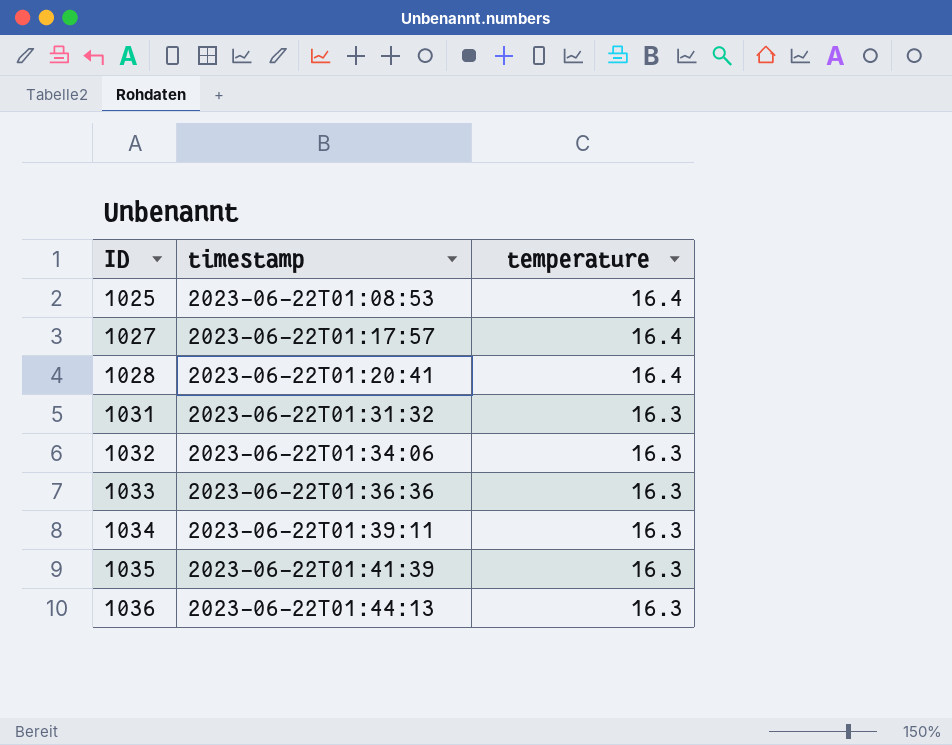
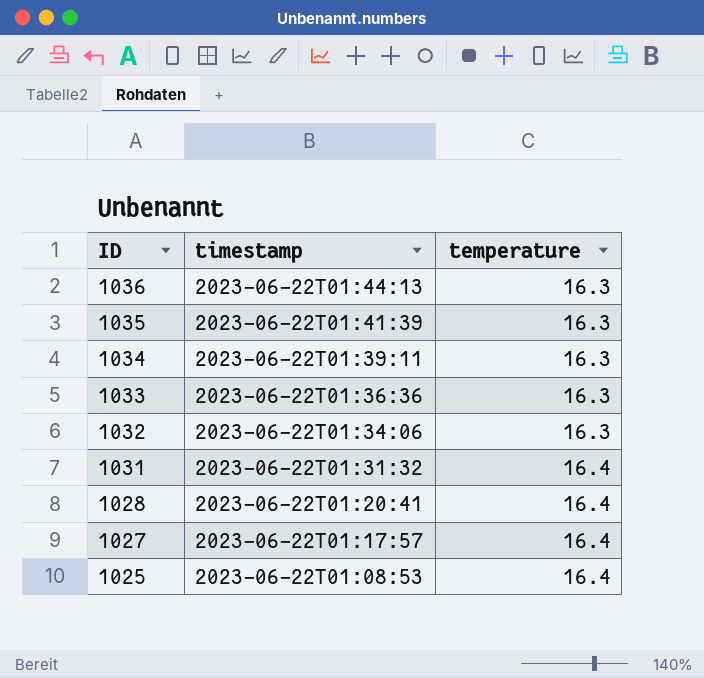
row order: ID ascending -> ID descending
1031 | temperature: 16.3 -> 16.4

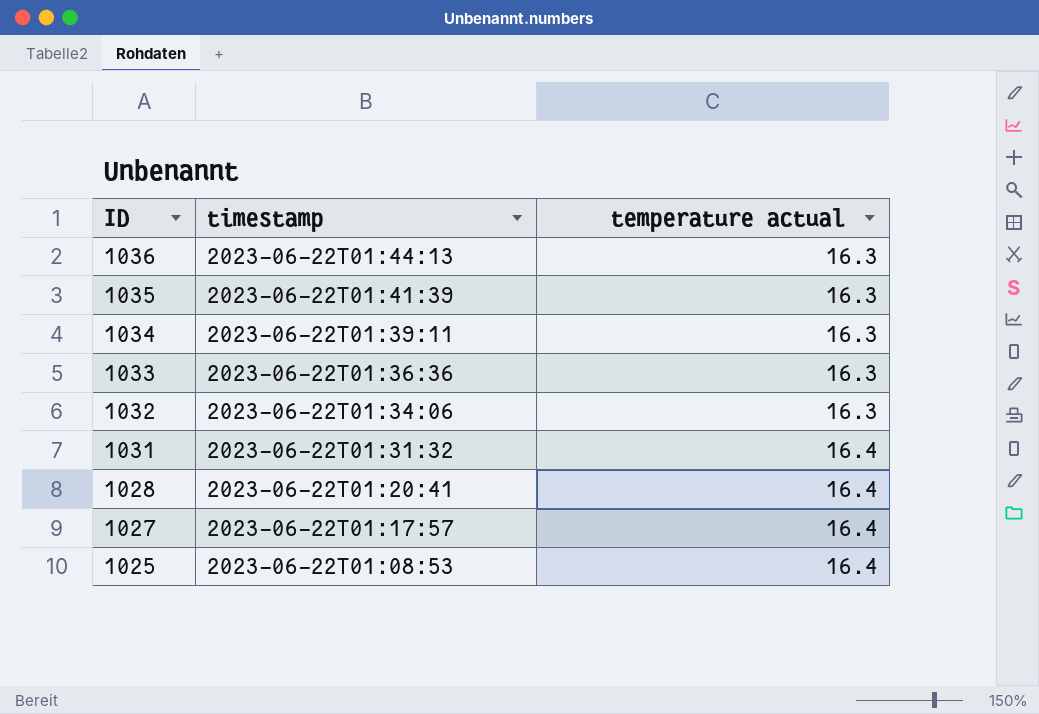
column name: temperature -> temperature actual

